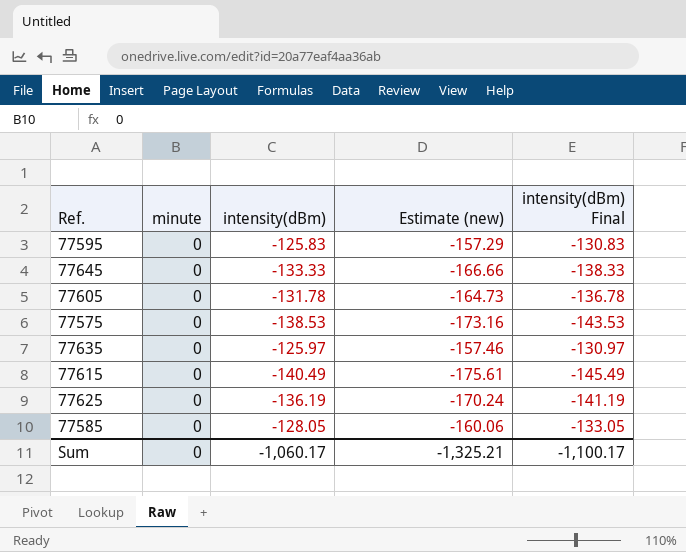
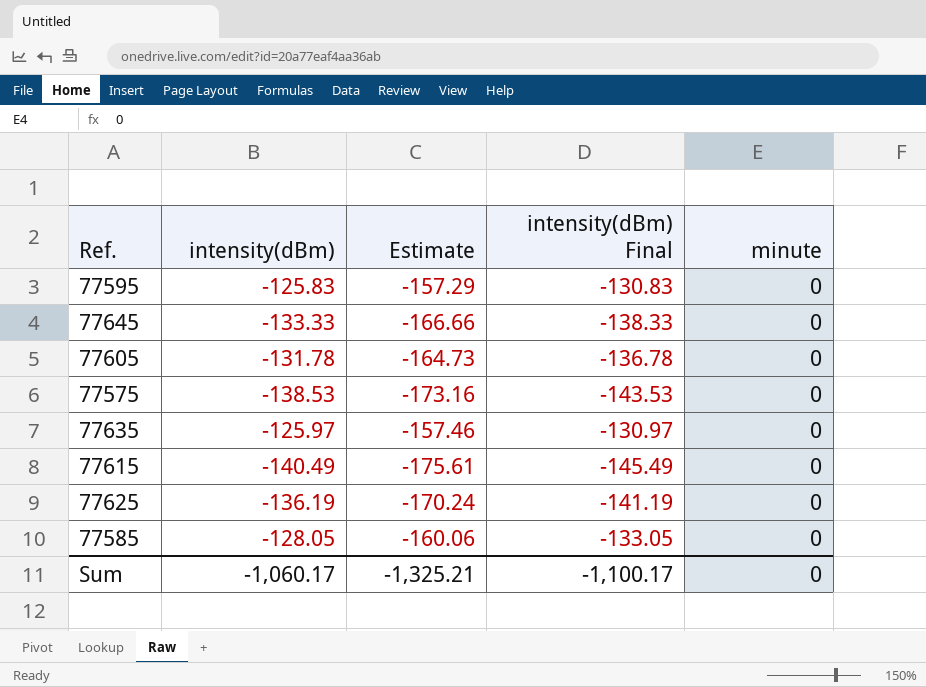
column name: Estimate (new) -> Estimate
column minute | position: 2 -> 5

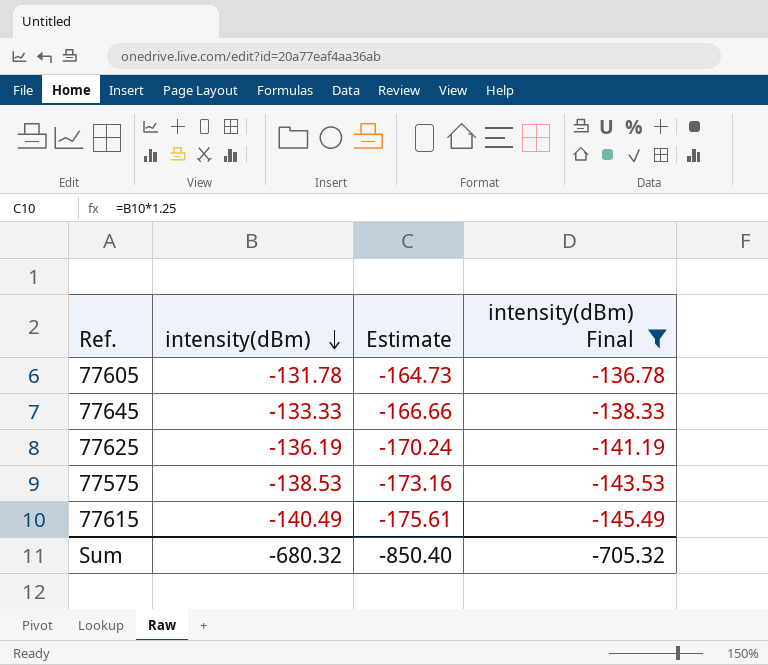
filter: none -> intensity(dBm) Final <= -136.78
row order: none -> intensity(dBm) descending
column minute | position: 5 -> none
Sum | intensity(dBm): -1,060.17 -> -680.32
Sum | Estimate: -1,325.21 -> -850.40
Sum | intensity(dBm) Final: -1,100.17 -> -705.32

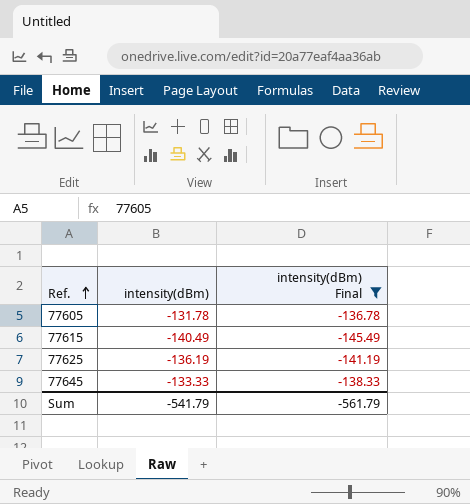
row order: intensity(dBm) descending -> Ref. ascending
column Estimate | formula: [intensity(dBm)] * 1.25 -> none
row 77575: -138.53 | -173.16 | -143.53 -> none
Sum | intensity(dBm): -680.32 -> -541.79
Sum | intensity(dBm) Final: -705.32 -> -561.79

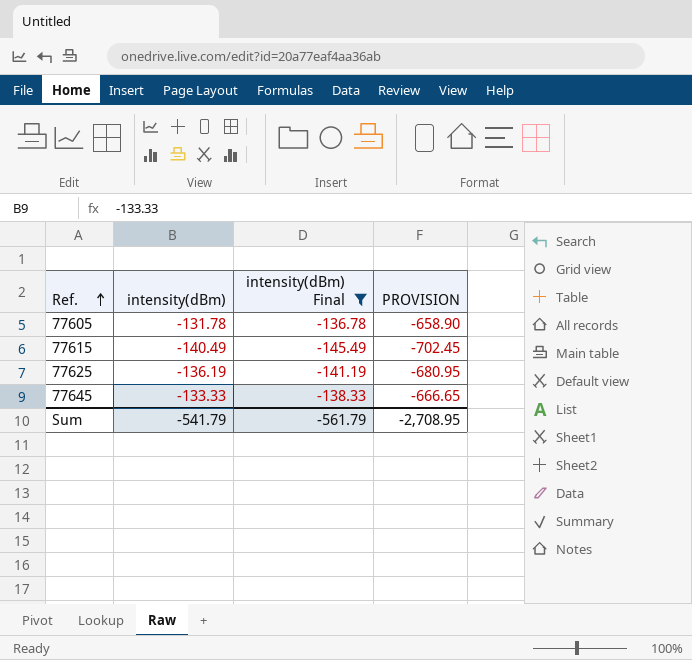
column PROVISION | formula: none -> [intensity(dBm)] * 5

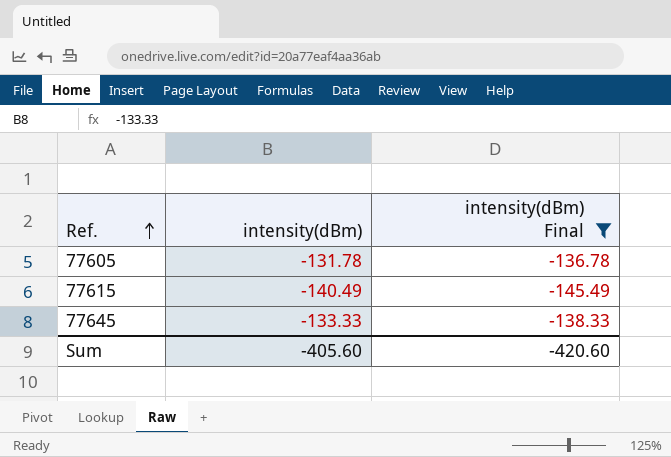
column PROVISION | formula: [intensity(dBm)] * 5 -> none
row 77625: -136.19 | -141.19 | -680.95 -> none
Sum | intensity(dBm): -541.79 -> -405.60
Sum | intensity(dBm) Final: -561.79 -> -420.60

